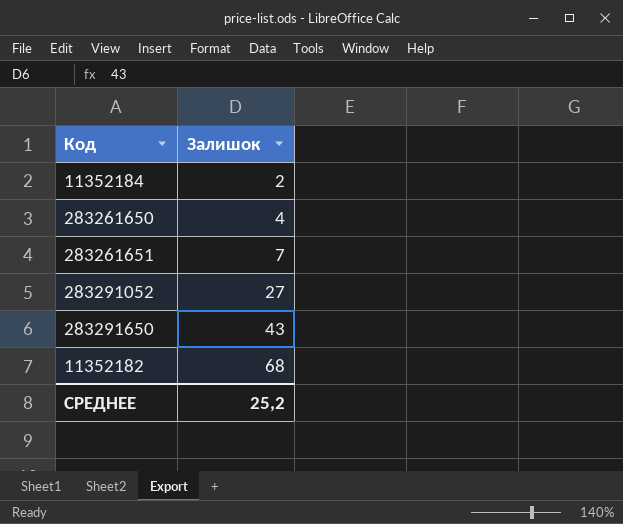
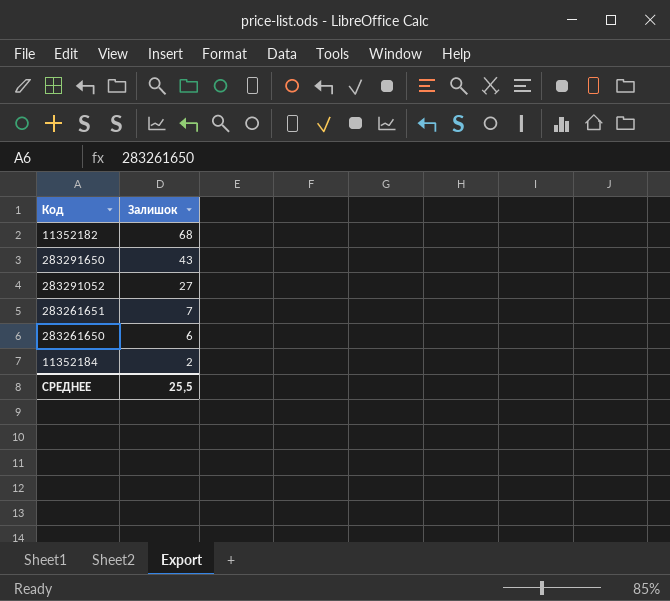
row order: Залишок ascending -> Залишок descending
283261650 | Залишок: 4 -> 6
СРЕДНЕЕ | Залишок: 25,2 -> 25,5

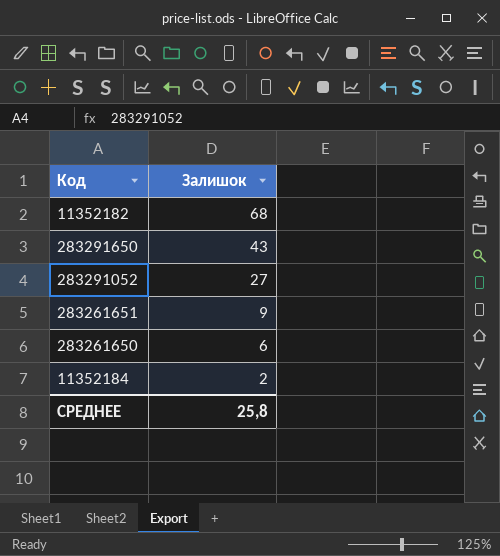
283261651 | Залишок: 7 -> 9
СРЕДНЕЕ | Залишок: 25,5 -> 25,8

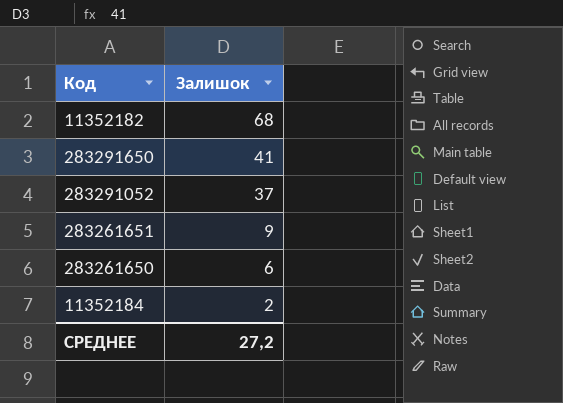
283291650 | Залишок: 43 -> 41
283291052 | Залишок: 27 -> 37
СРЕДНЕЕ | Залишок: 25,8 -> 27,2

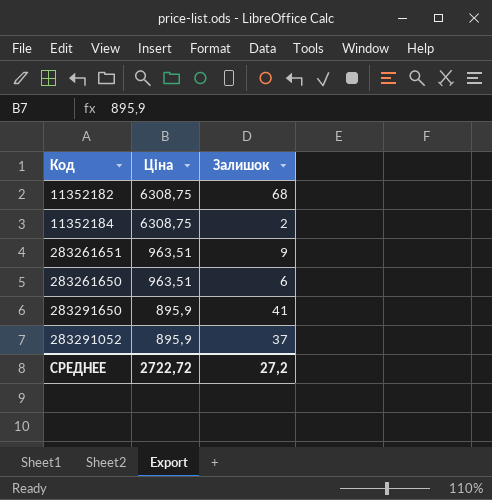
row order: Залишок descending -> Ціна descending
column Ціна | position: none -> 2

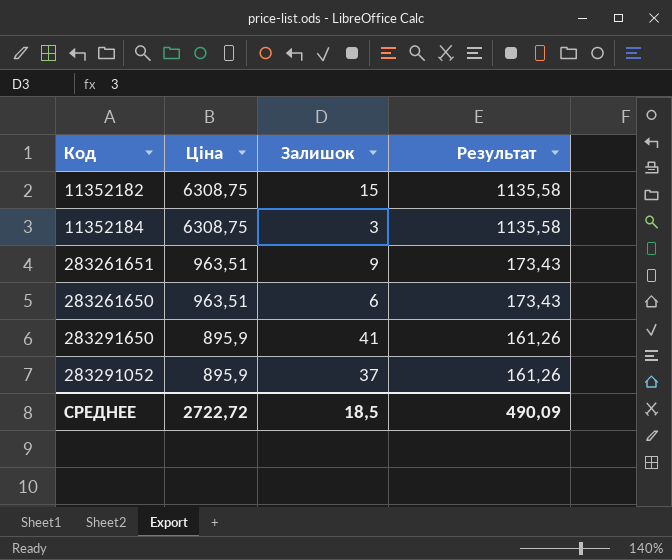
column Результат | formula: none -> [Ціна] * 0,18
11352182 | Залишок: 68 -> 15
11352184 | Залишок: 2 -> 3
СРЕДНЕЕ | Залишок: 27,2 -> 18,5

